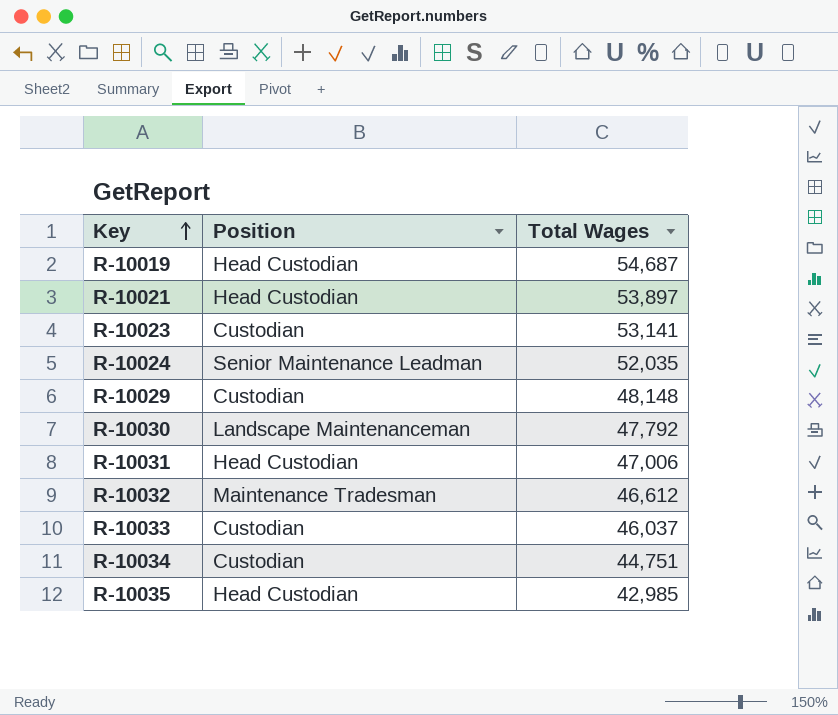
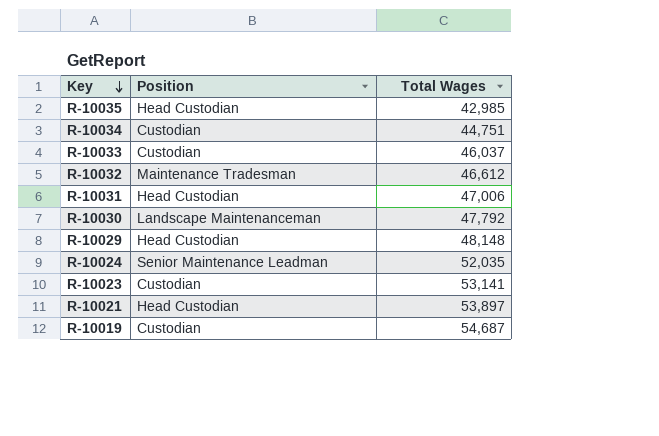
row order: Key ascending -> Key descending
R-10029 | Position: Custodian -> Head Custodian
R-10019 | Position: Head Custodian -> Custodian

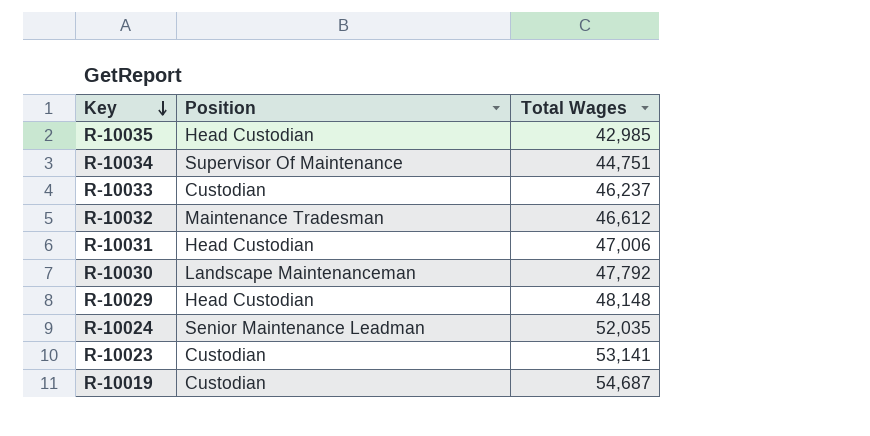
row R-10021: Head Custodian | 53,897 -> none
R-10034 | Position: Custodian -> Supervisor Of Maintenance
R-10033 | Total Wages: 46,037 -> 46,237

